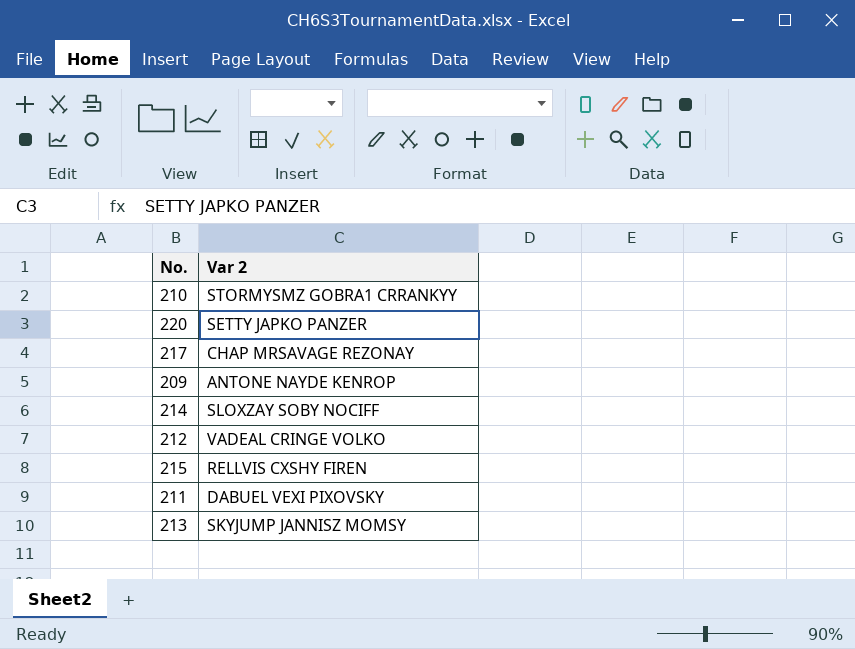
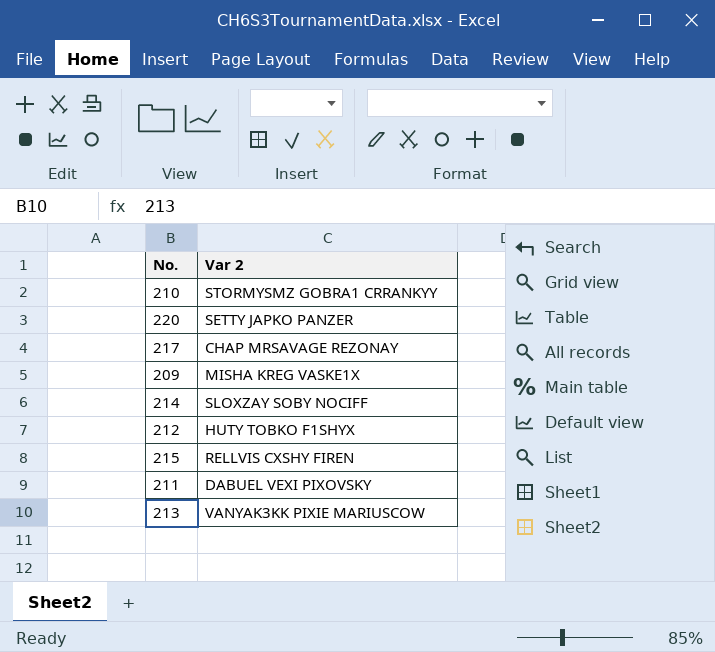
209 | Var 2: ANTONE NAYDE KENROP -> MISHA KREG VASKE1X
212 | Var 2: VADEAL CRINGE VOLKO -> HUTY TOBKO F1SHYX
213 | Var 2: SKYJUMP JANNISZ MOMSY -> VANYAK3KK PIXIE MARIUSCOW

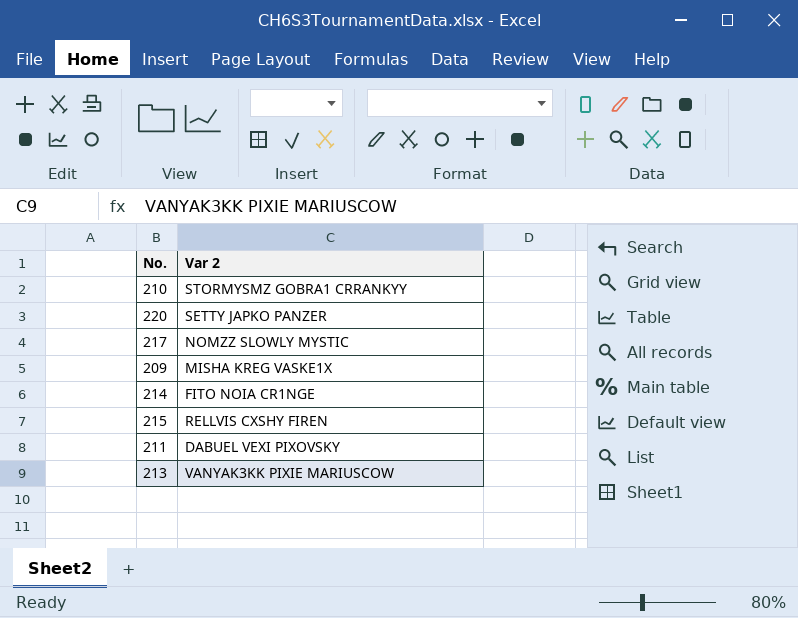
row 212: HUTY TOBKO F1SHYX -> none
217 | Var 2: CHAP MRSAVAGE REZONAY -> NOMZZ SLOWLY MYSTIC
214 | Var 2: SLOXZAY SOBY NOCIFF -> FITO NOIA CR1NGE

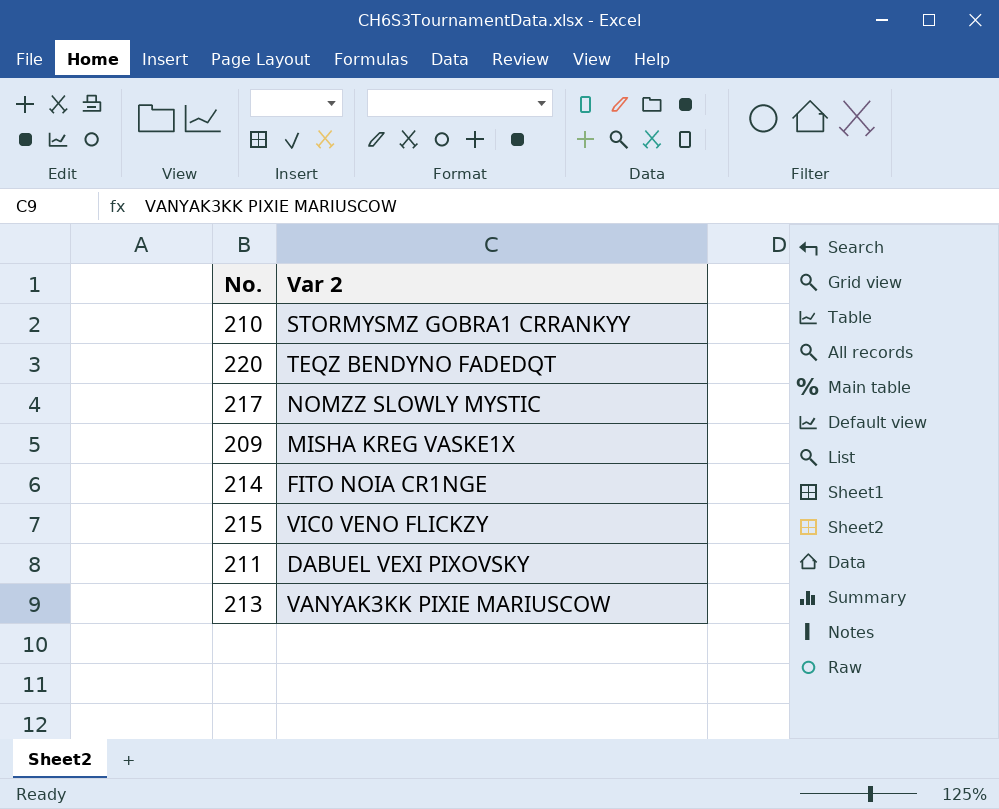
220 | Var 2: SETTY JAPKO PANZER -> TEQZ BENDYNO FADEDQT
215 | Var 2: RELLVIS CXSHY FIREN -> VIC0 VENO FLICKZY

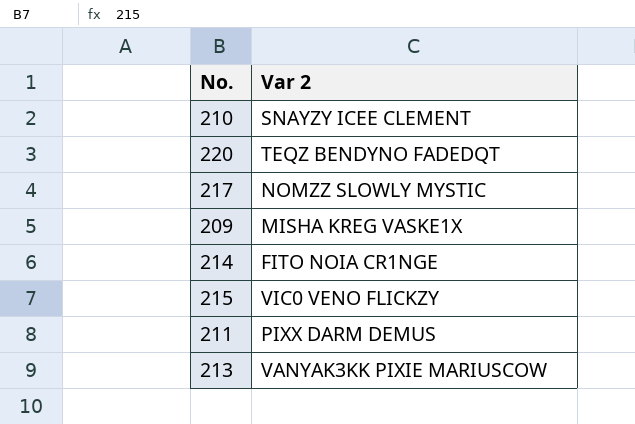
210 | Var 2: STORMYSMZ GOBRA1 CRRANKYY -> SNAYZY ICEE CLEMENT
211 | Var 2: DABUEL VEXI PIXOVSKY -> PIXX DARM DEMUS

